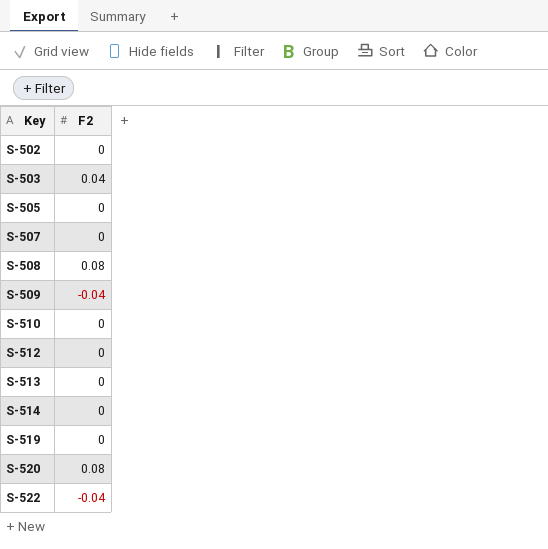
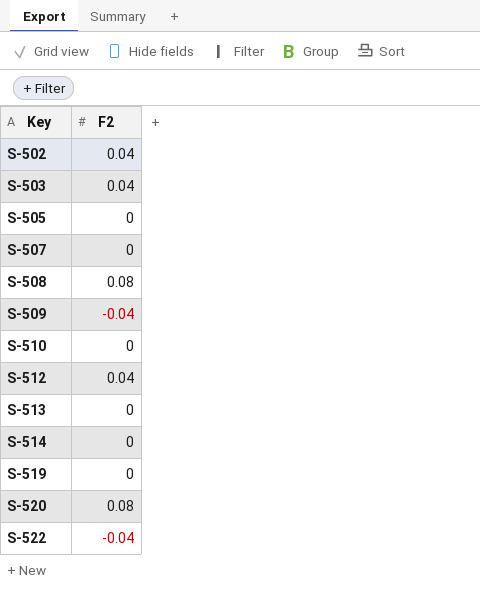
S-502 | F2: 0 -> 0.04
S-512 | F2: 0 -> 0.04

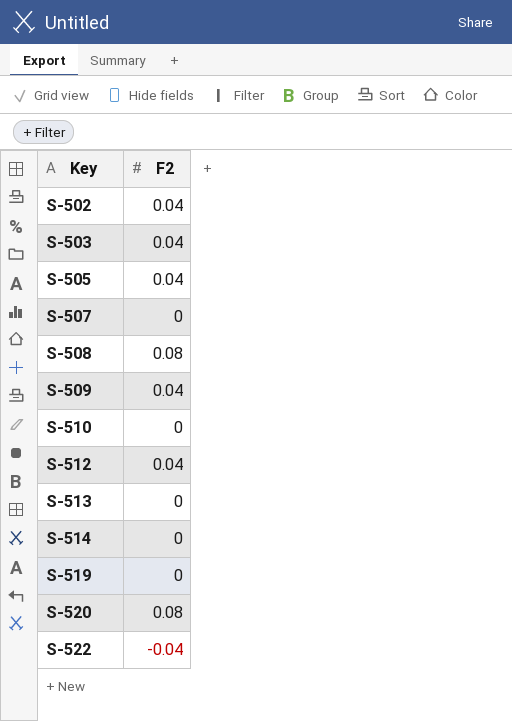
S-505 | F2: 0 -> 0.04
S-509 | F2: -0.04 -> 0.04

